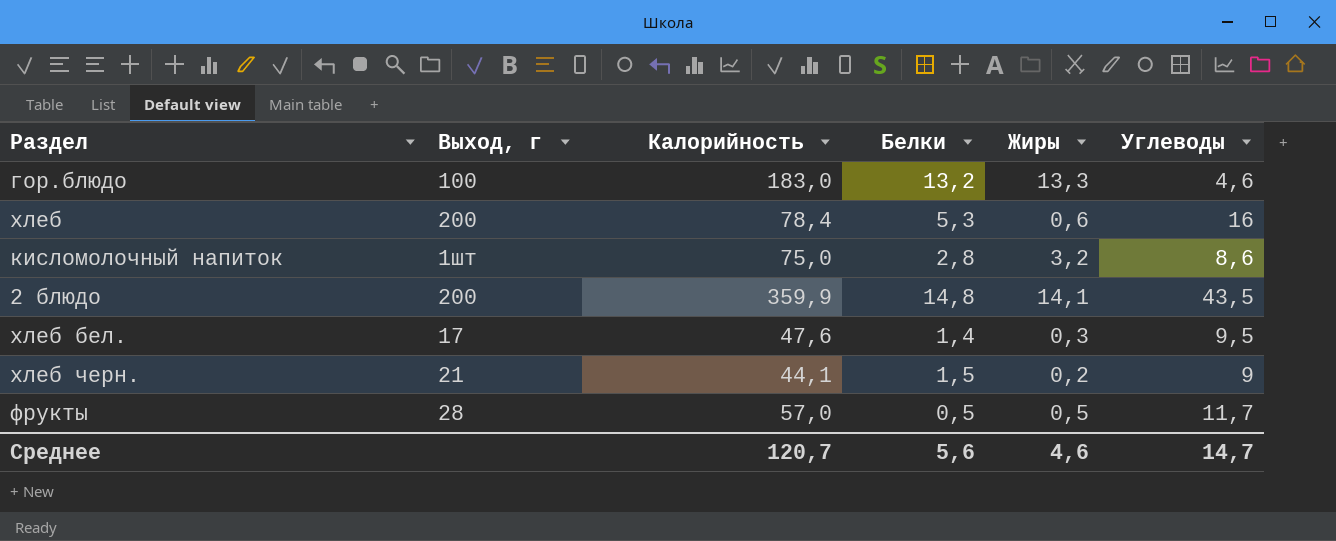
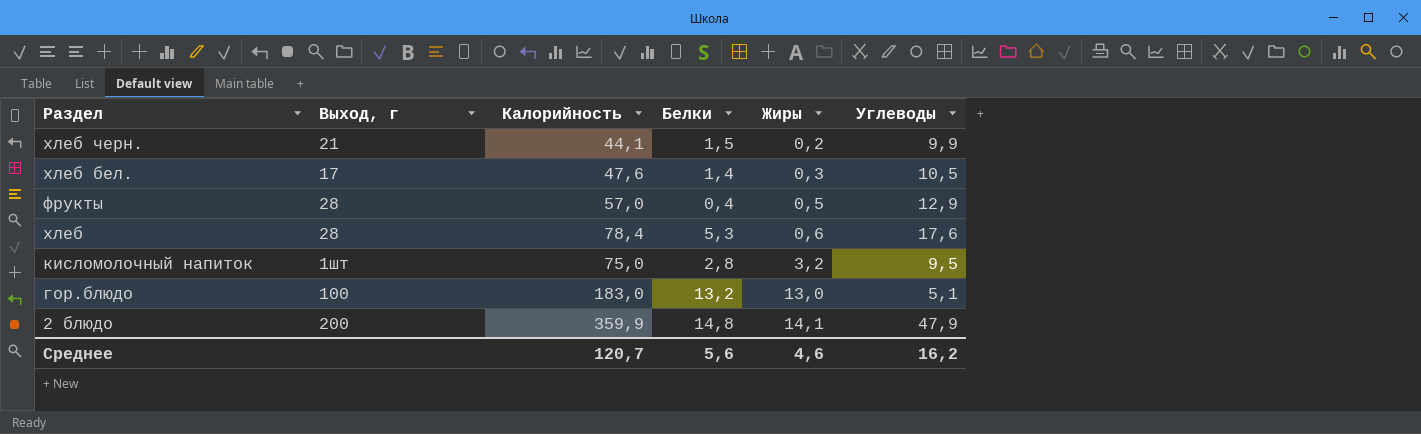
row order: none -> Жиры ascending
хлеб черн. | Углеводы: 9 -> 9,9
хлеб бел. | Углеводы: 9,5 -> 10,5
фрукты | Белки: 0,5 -> 0,4
фрукты | Углеводы: 11,7 -> 12,9
хлеб | Выход, г: 200 -> 28
хлеб | Углеводы: 16 -> 17,6
кисломолочный напиток | Углеводы: 8,6 -> 9,5
гор.блюдо | Жиры: 13,3 -> 13,0
гор.блюдо | Углеводы: 4,6 -> 5,1
2 блюдо | Углеводы: 43,5 -> 47,9
Среднее | Углеводы: 14,7 -> 16,2

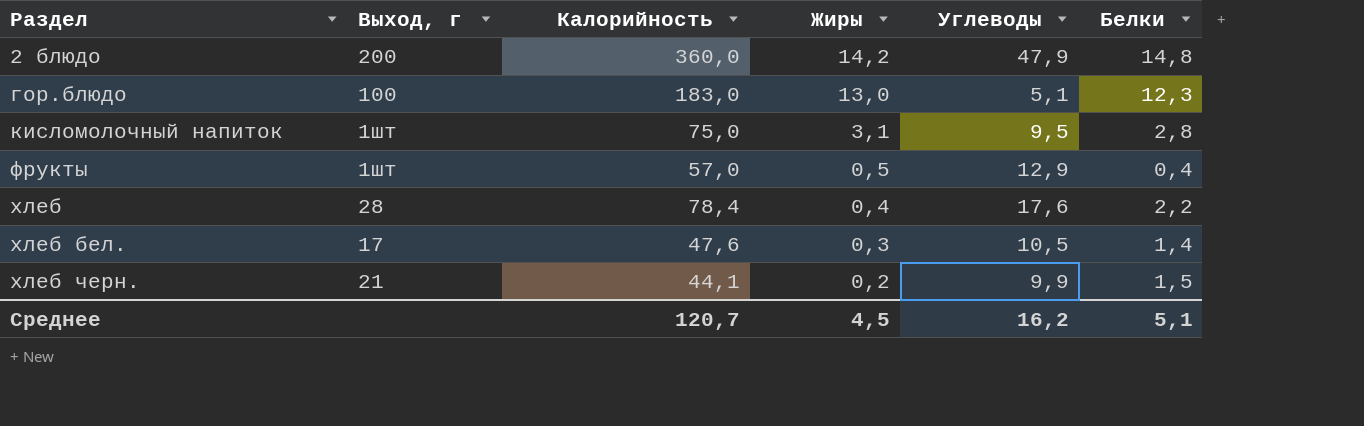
row order: Жиры ascending -> Раздел ascending
column Белки | position: 4 -> 6
2 блюдо | Калорийность: 359,9 -> 360,0
2 блюдо | Жиры: 14,1 -> 14,2
гор.блюдо | Белки: 13,2 -> 12,3
кисломолочный напиток | Жиры: 3,2 -> 3,1
фрукты | Выход, г: 28 -> 1шт
хлеб | Жиры: 0,6 -> 0,4
хлеб | Белки: 5,3 -> 2,2
Среднее | Жиры: 4,6 -> 4,5
Среднее | Белки: 5,6 -> 5,1

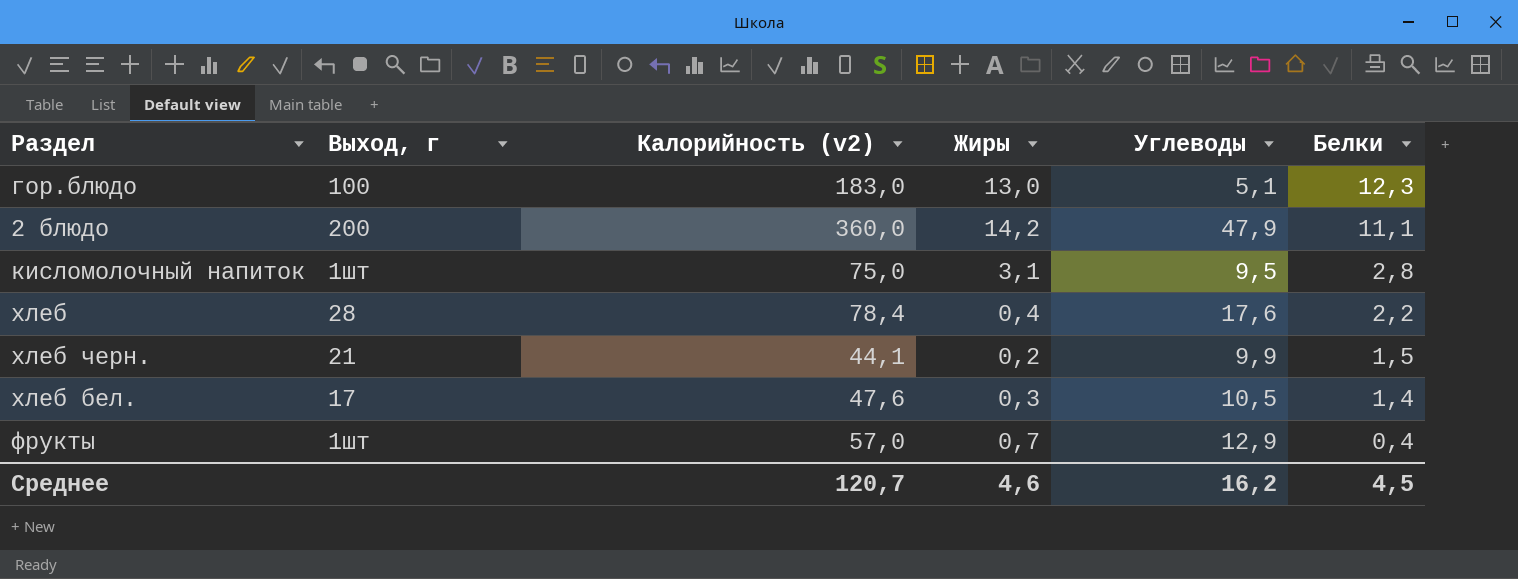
row order: Раздел ascending -> Белки descending
column name: Калорийность -> Калорийность (v2)
2 блюдо | Белки: 14,8 -> 11,1
фрукты | Жиры: 0,5 -> 0,7
Среднее | Жиры: 4,5 -> 4,6
Среднее | Белки: 5,1 -> 4,5

